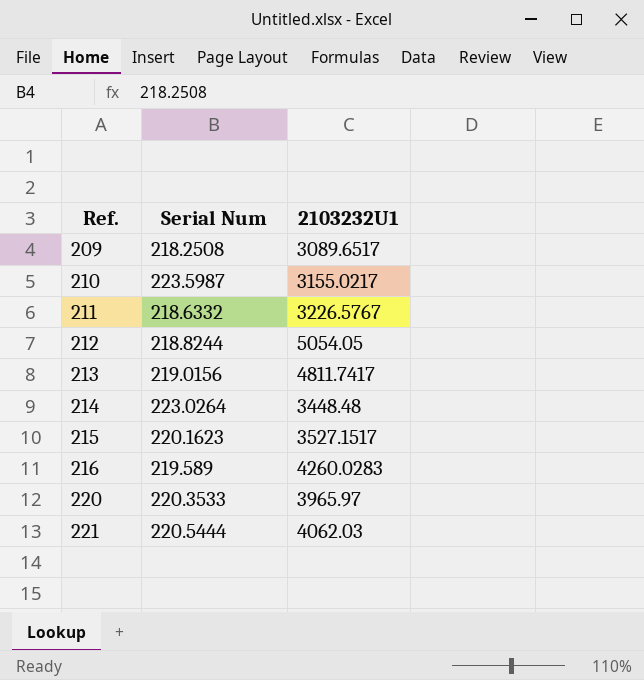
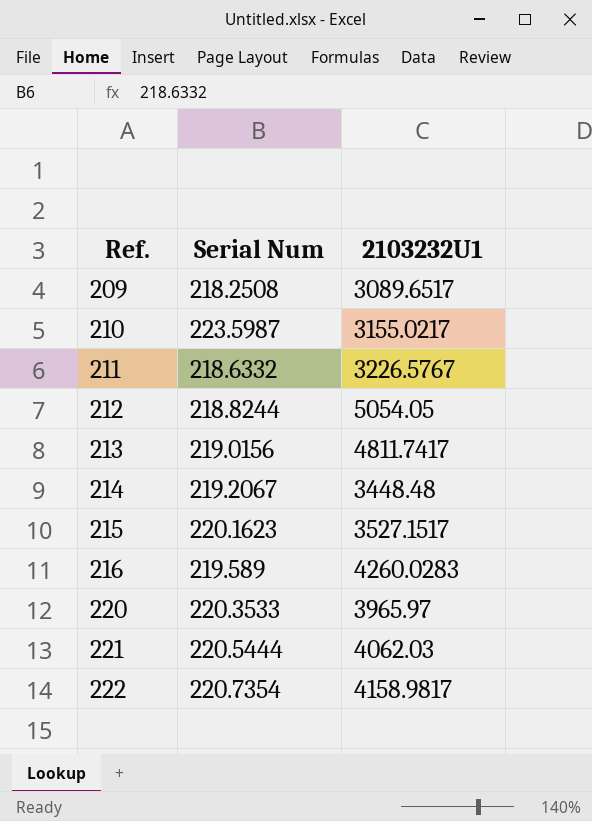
214 | Serial Num: 223.0264 -> 219.2067
row 222: none -> 220.7354 | 4158.9817

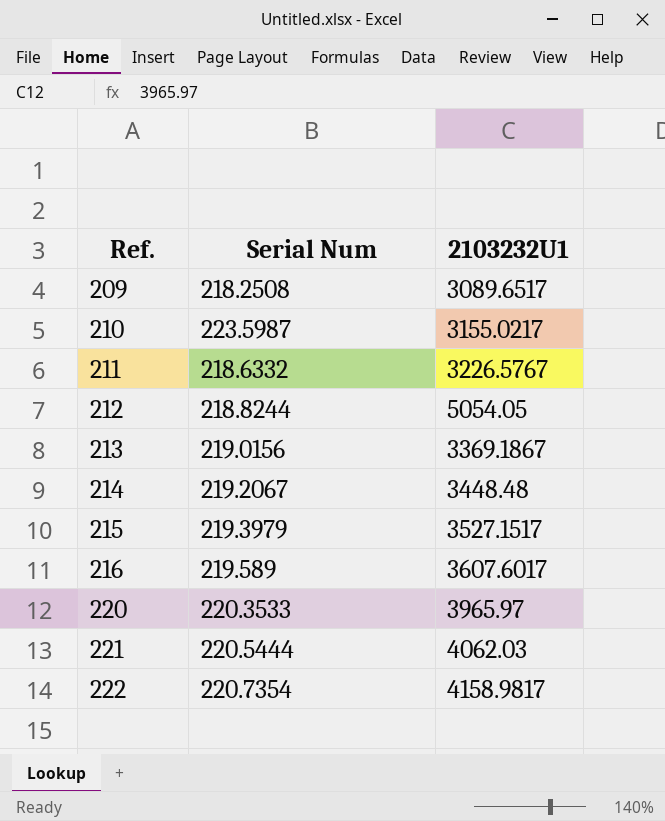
213 | 2103232U1: 4811.7417 -> 3369.1867
215 | Serial Num: 220.1623 -> 219.3979
216 | 2103232U1: 4260.0283 -> 3607.6017

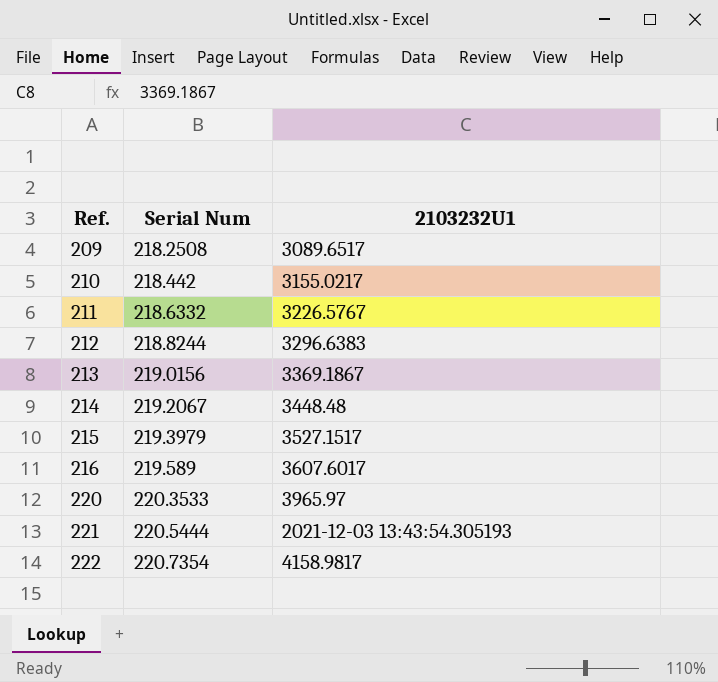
210 | Serial Num: 223.5987 -> 218.442
212 | 2103232U1: 5054.05 -> 3296.6383
221 | 2103232U1: 4062.03 -> 2021-12-03 13:43:54.305193

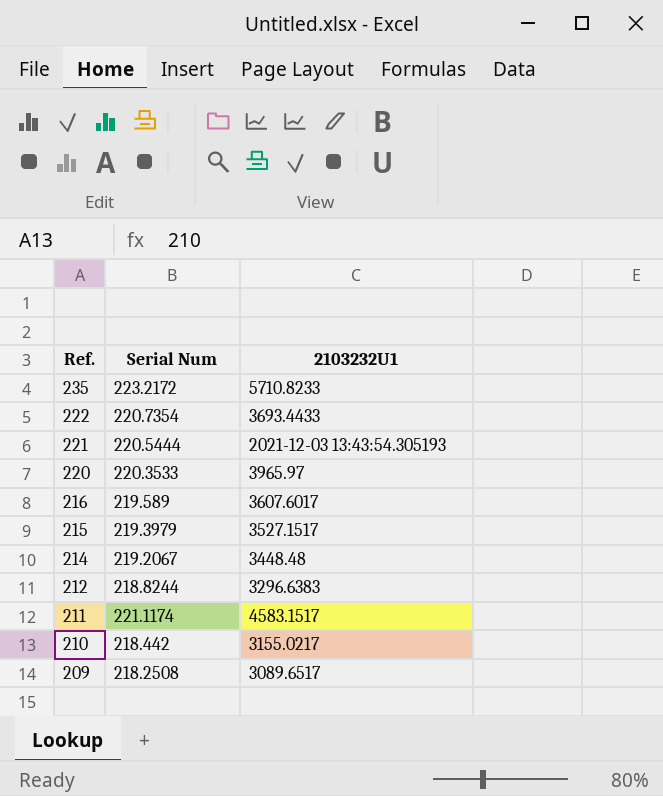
row order: Ref. ascending -> Ref. descending
row 213: 219.0156 | 3369.1867 -> none
row 235: none -> 223.2172 | 5710.8233
222 | 2103232U1: 4158.9817 -> 3693.4433
211 | Serial Num: 218.6332 -> 221.1174
211 | 2103232U1: 3226.5767 -> 4583.1517

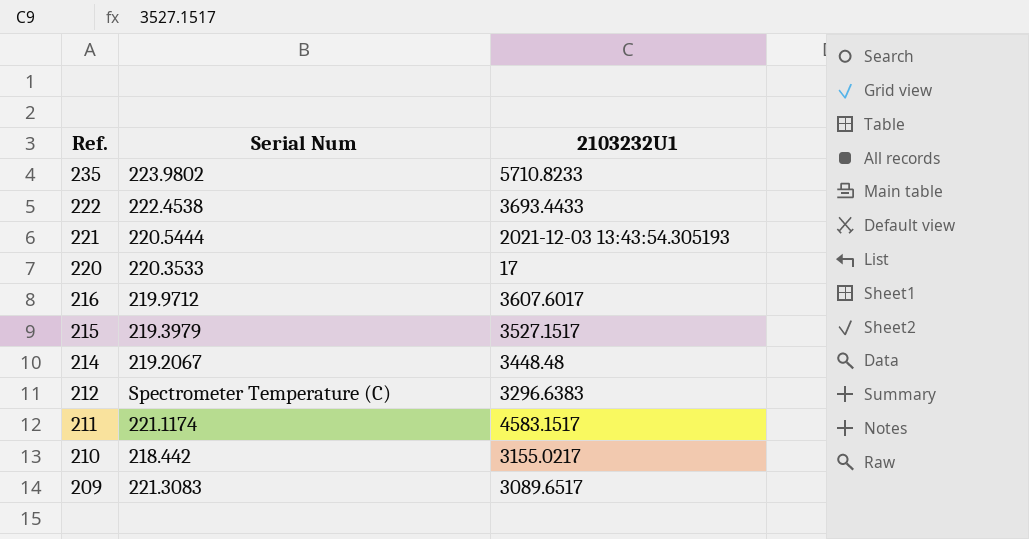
235 | Serial Num: 223.2172 -> 223.9802
222 | Serial Num: 220.7354 -> 222.4538
220 | 2103232U1: 3965.97 -> 17
216 | Serial Num: 219.589 -> 219.9712
212 | Serial Num: 218.8244 -> Spectrometer Temperature (C)
209 | Serial Num: 218.2508 -> 221.3083

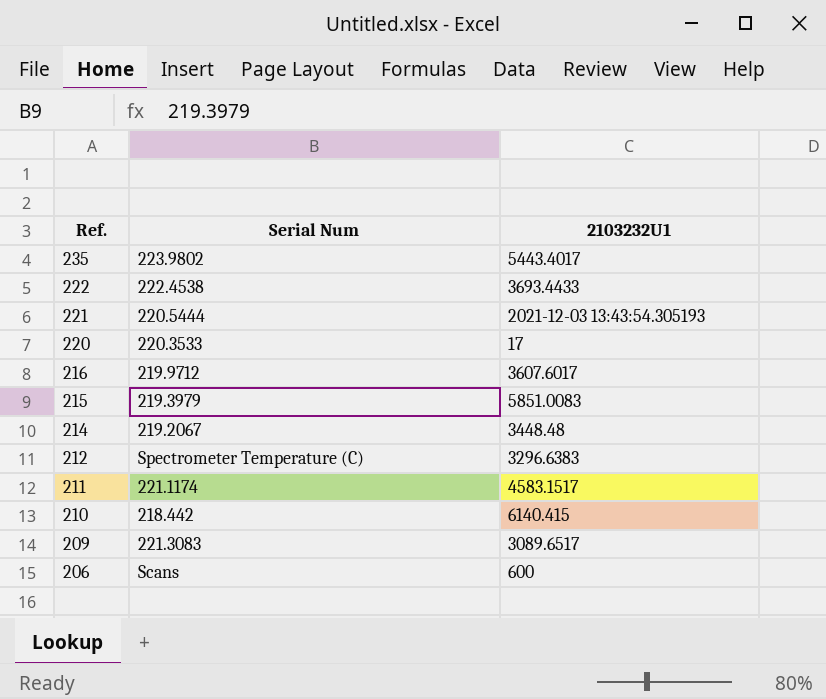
235 | 2103232U1: 5710.8233 -> 5443.4017
215 | 2103232U1: 3527.1517 -> 5851.0083
210 | 2103232U1: 3155.0217 -> 6140.415
row 206: none -> Scans | 600

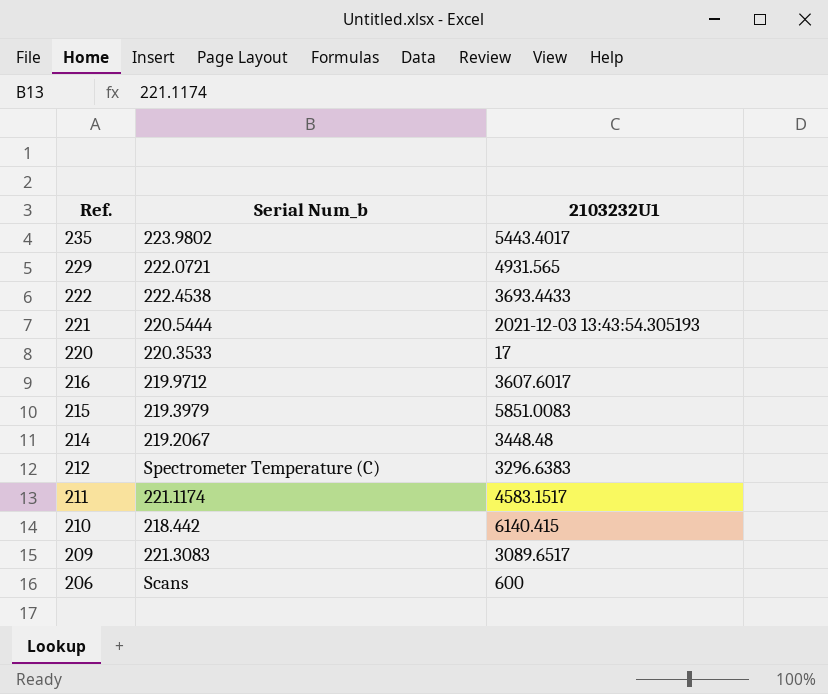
column name: Serial Num -> Serial Num_b
row 229: none -> 222.0721 | 4931.565

